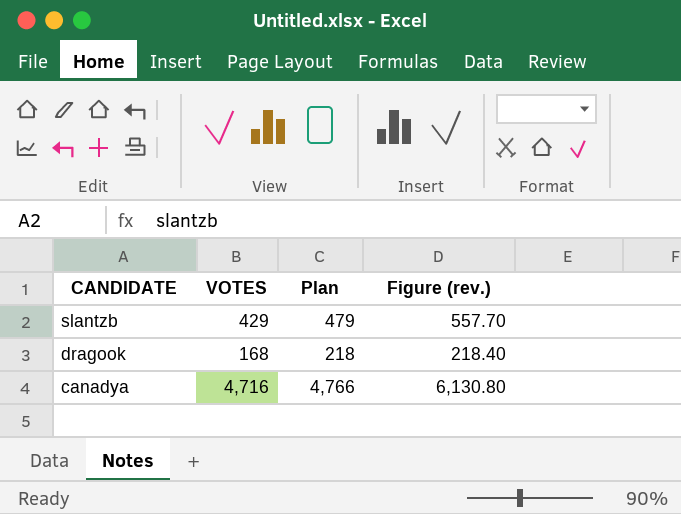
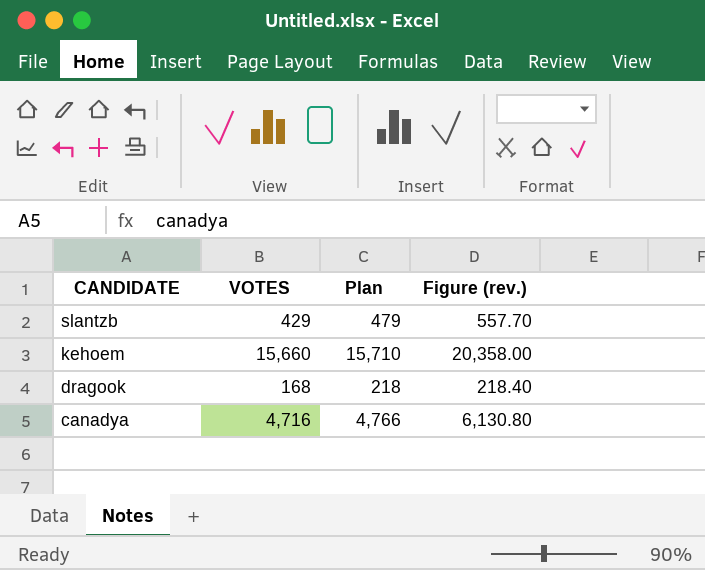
row kehoem: none -> 15,660 | 15,710 | 20,358.00

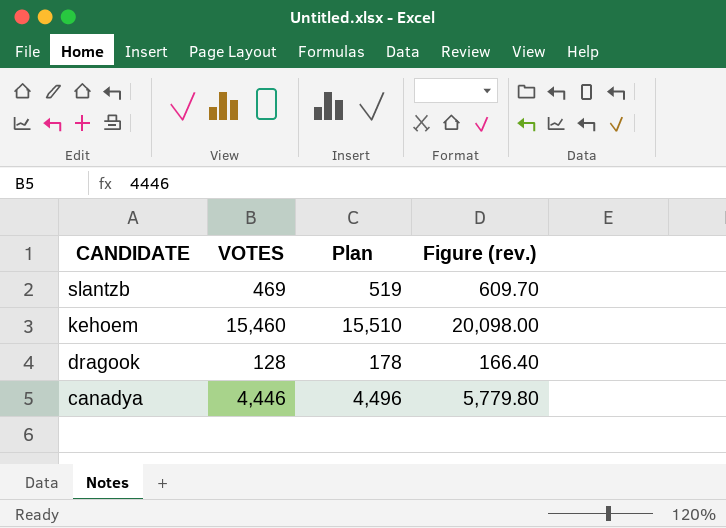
slantzb | VOTES: 429 -> 469
slantzb | Plan: 479 -> 519
slantzb | Figure (rev.): 557.70 -> 609.70
kehoem | VOTES: 15,660 -> 15,460
kehoem | Plan: 15,710 -> 15,510
kehoem | Figure (rev.): 20,358.00 -> 20,098.00
dragook | VOTES: 168 -> 128
dragook | Plan: 218 -> 178
dragook | Figure (rev.): 218.40 -> 166.40
canadya | VOTES: 4,716 -> 4,446
canadya | Plan: 4,766 -> 4,496
canadya | Figure (rev.): 6,130.80 -> 5,779.80

